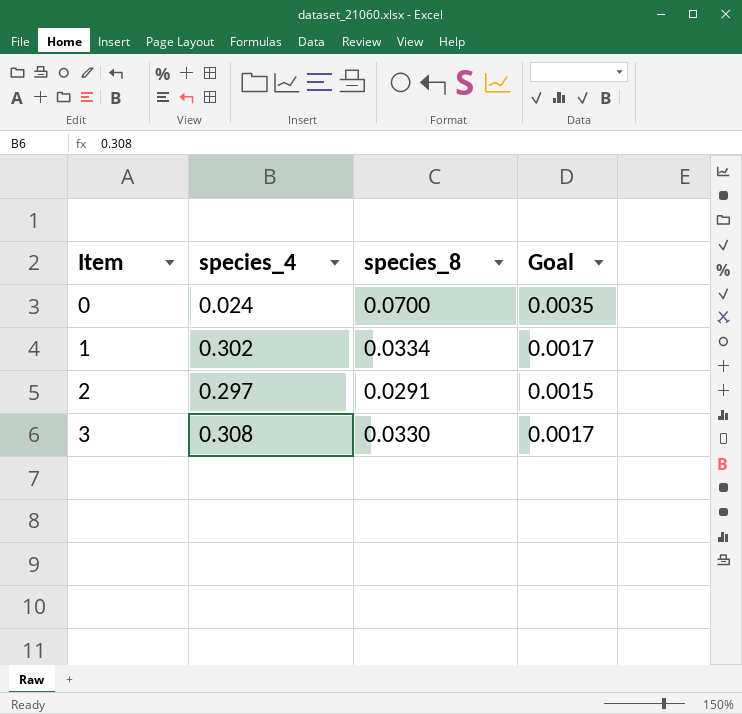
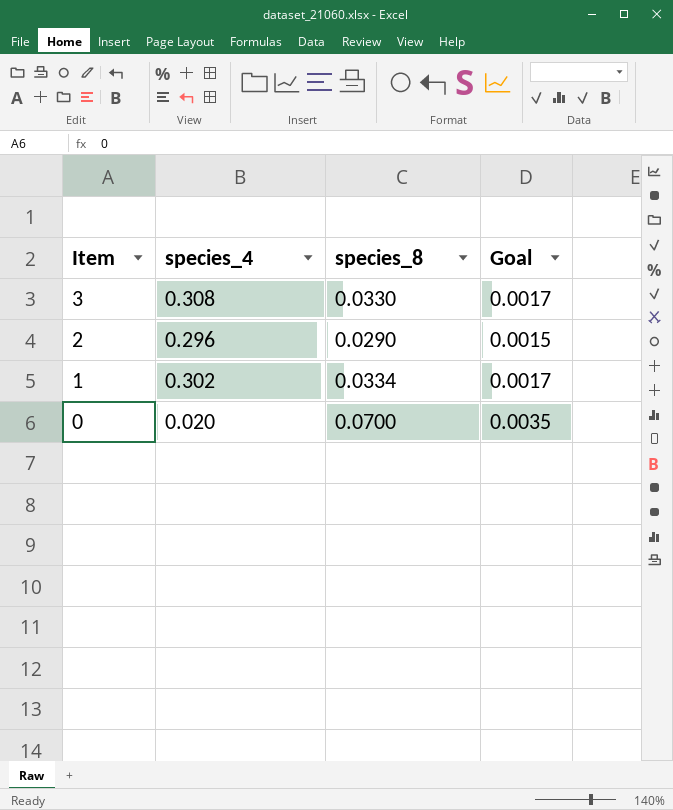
row order: Item ascending -> Item descending
2 | species_4: 0.297 -> 0.296
2 | species_8: 0.0291 -> 0.0290
0 | species_4: 0.024 -> 0.020

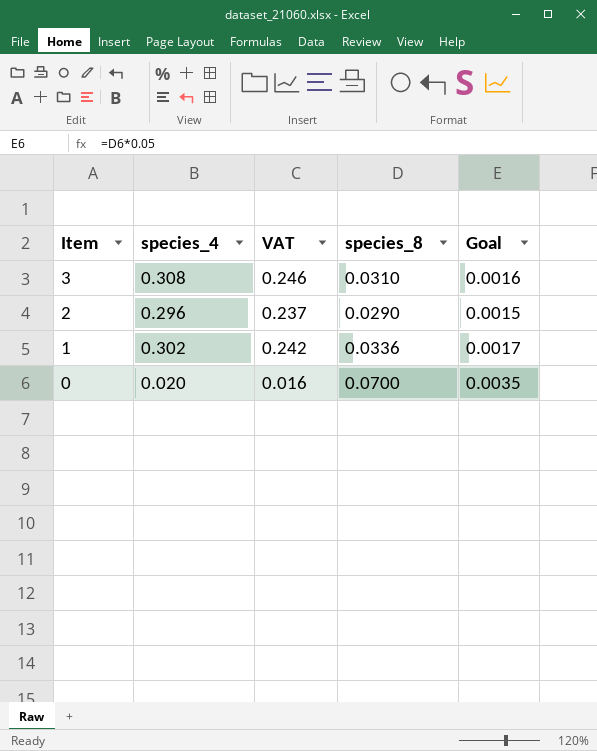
column VAT | formula: none -> [species_4] * 0.8
3 | species_8: 0.0330 -> 0.0310
3 | Goal: 0.0017 -> 0.0016
1 | species_8: 0.0334 -> 0.0336

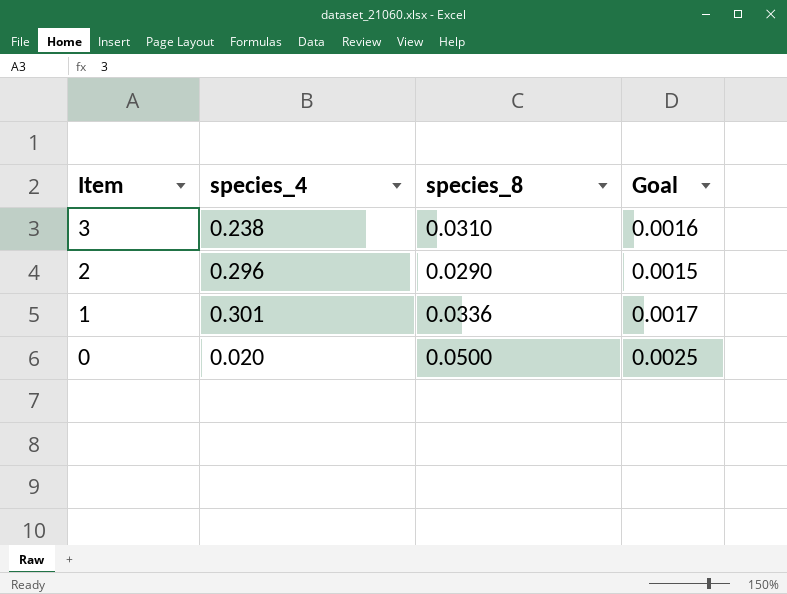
column VAT | formula: [species_4] * 0.8 -> none
3 | species_4: 0.308 -> 0.238
1 | species_4: 0.302 -> 0.301
0 | species_8: 0.0700 -> 0.0500
0 | Goal: 0.0035 -> 0.0025

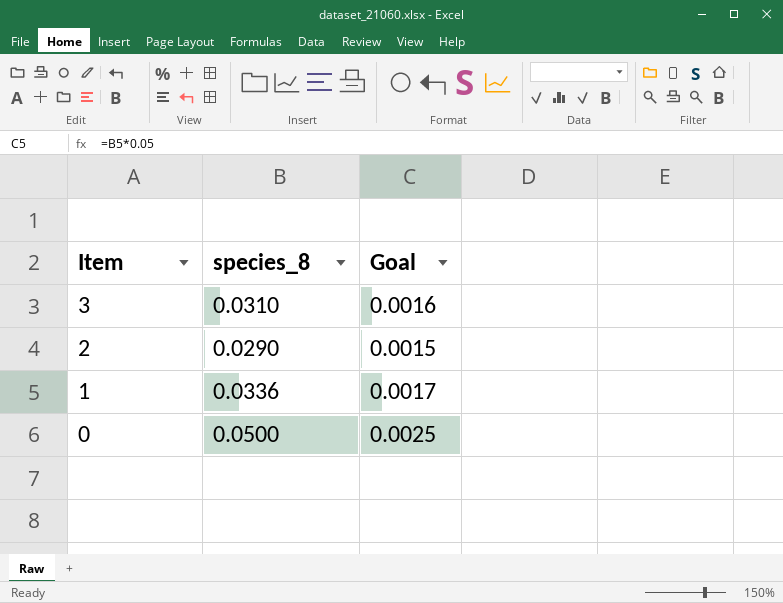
column species_4 | position: 2 -> none

